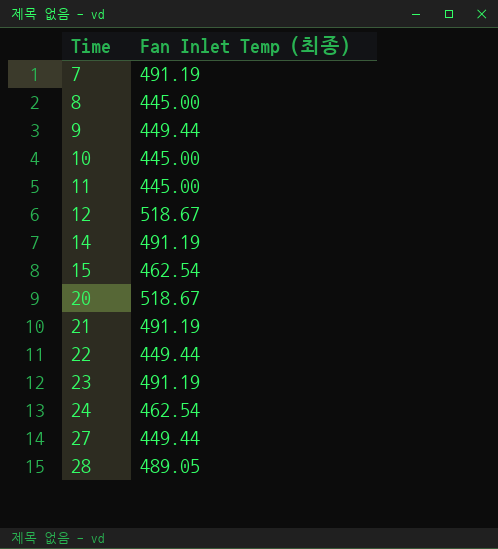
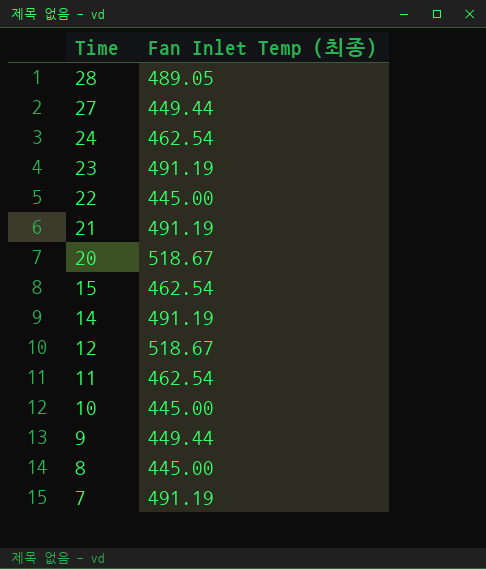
row order: Time ascending -> Time descending
22 | Fan Inlet Temp (최종): 449.44 -> 445.00
11 | Fan Inlet Temp (최종): 445.00 -> 462.54

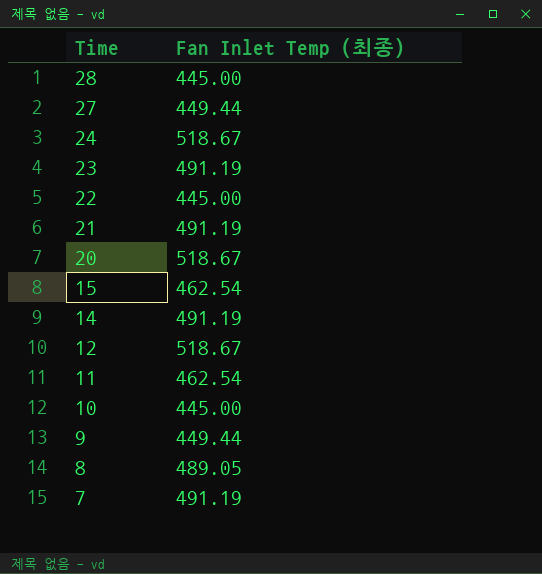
28 | Fan Inlet Temp (최종): 489.05 -> 445.00
24 | Fan Inlet Temp (최종): 462.54 -> 518.67
8 | Fan Inlet Temp (최종): 445.00 -> 489.05

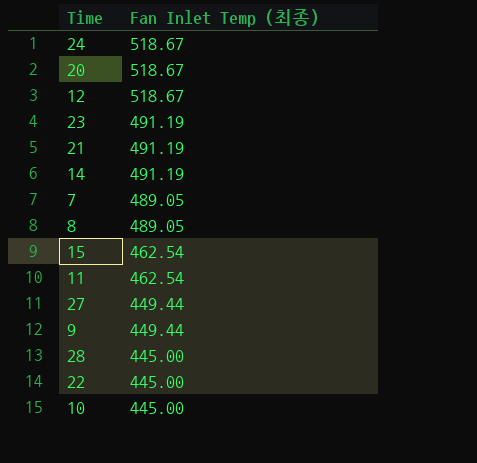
row order: Time descending -> Fan Inlet Temp (최종) descending
7 | Fan Inlet Temp (최종): 491.19 -> 489.05

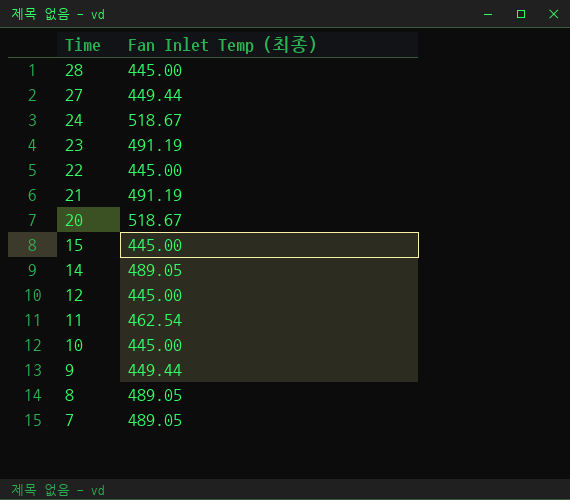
row order: Fan Inlet Temp (최종) descending -> Time descending
15 | Fan Inlet Temp (최종): 462.54 -> 445.00
14 | Fan Inlet Temp (최종): 491.19 -> 489.05
12 | Fan Inlet Temp (최종): 518.67 -> 445.00

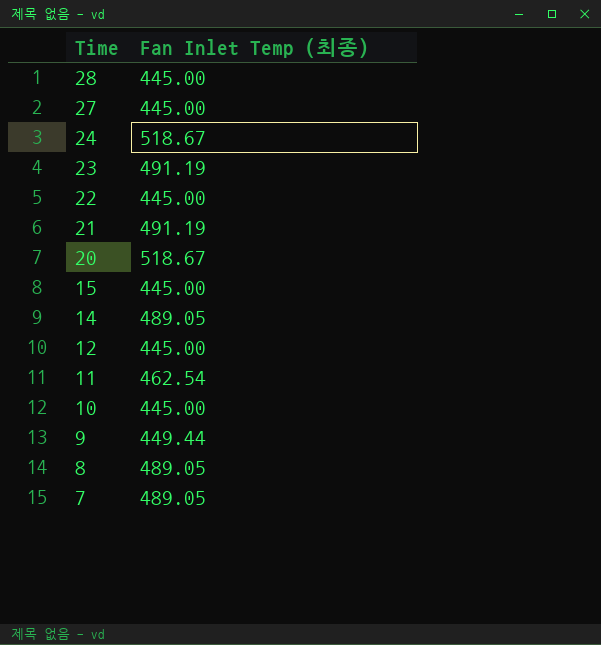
27 | Fan Inlet Temp (최종): 449.44 -> 445.00

